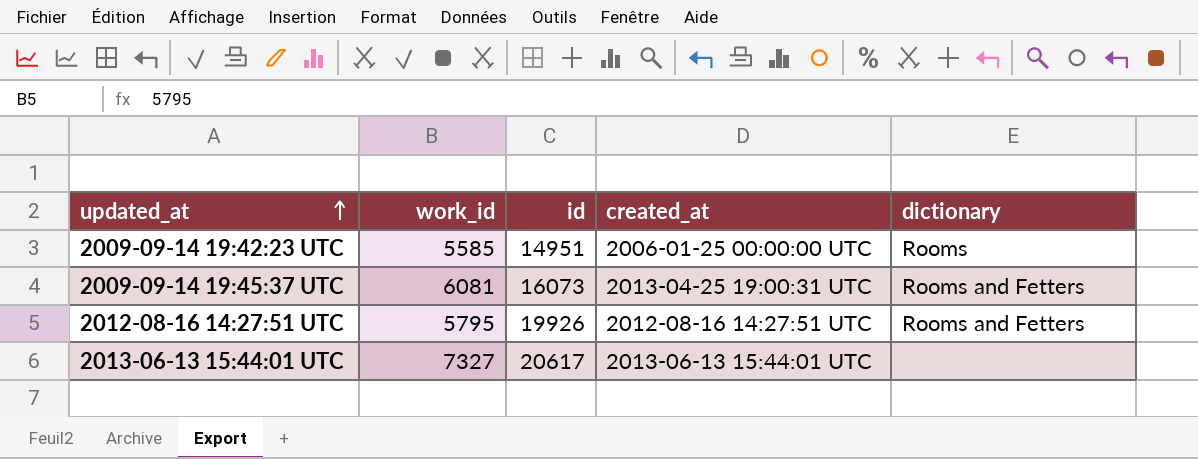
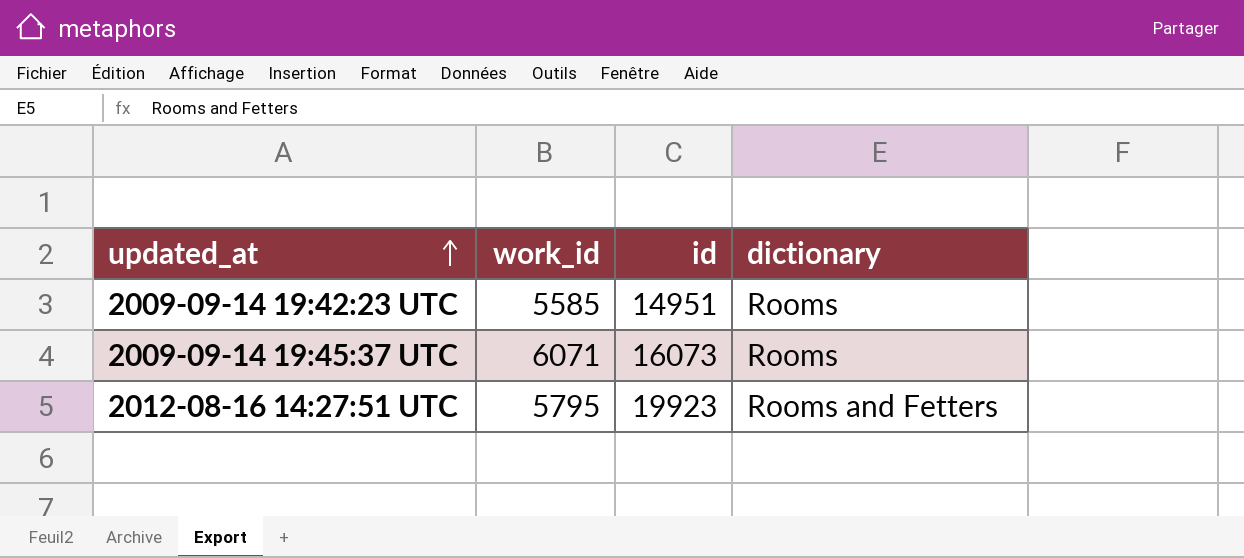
column created_at | position: 4 -> none
row 2013-06-13 15:44:01 UTC: 7327 | 20617 | 2013-06-13 15:44:01 UTC | none -> none
2009-09-14 19:45:37 UTC | work_id: 6081 -> 6071
2009-09-14 19:45:37 UTC | dictionary: Rooms and Fetters -> Rooms
2012-08-16 14:27:51 UTC | id: 19926 -> 19923

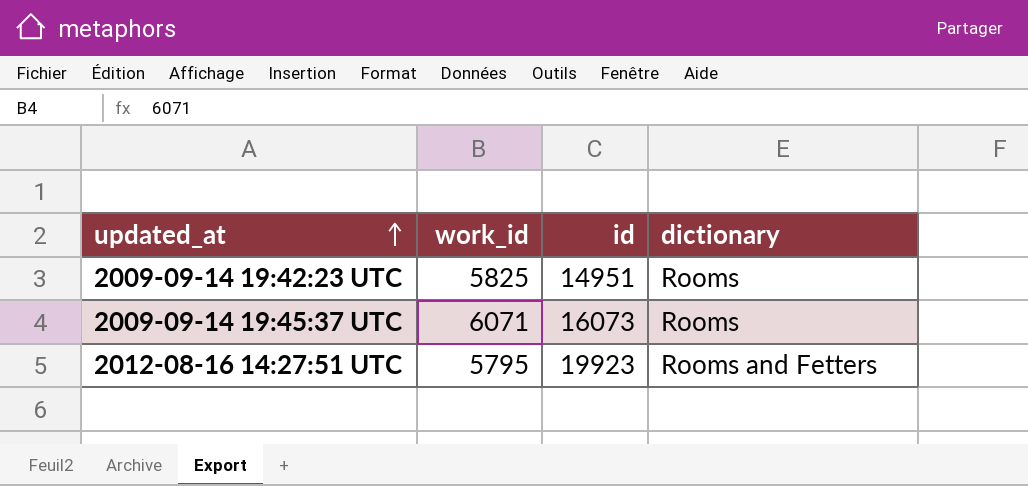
2009-09-14 19:42:23 UTC | work_id: 5585 -> 5825

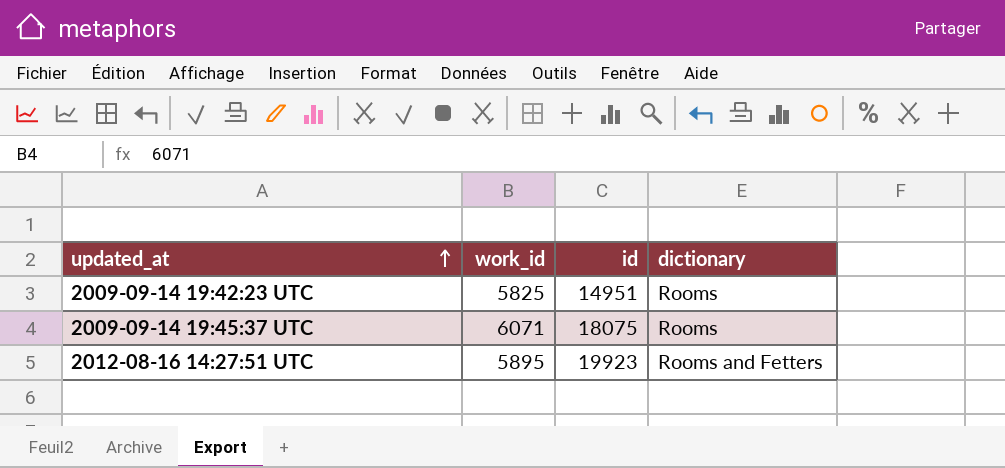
2009-09-14 19:45:37 UTC | id: 16073 -> 18075
2012-08-16 14:27:51 UTC | work_id: 5795 -> 5895

